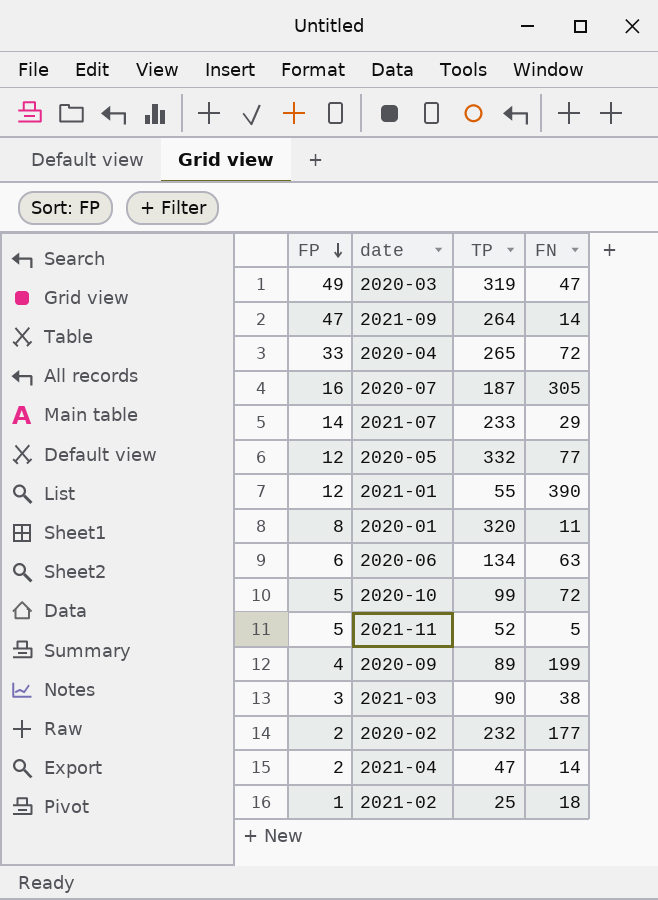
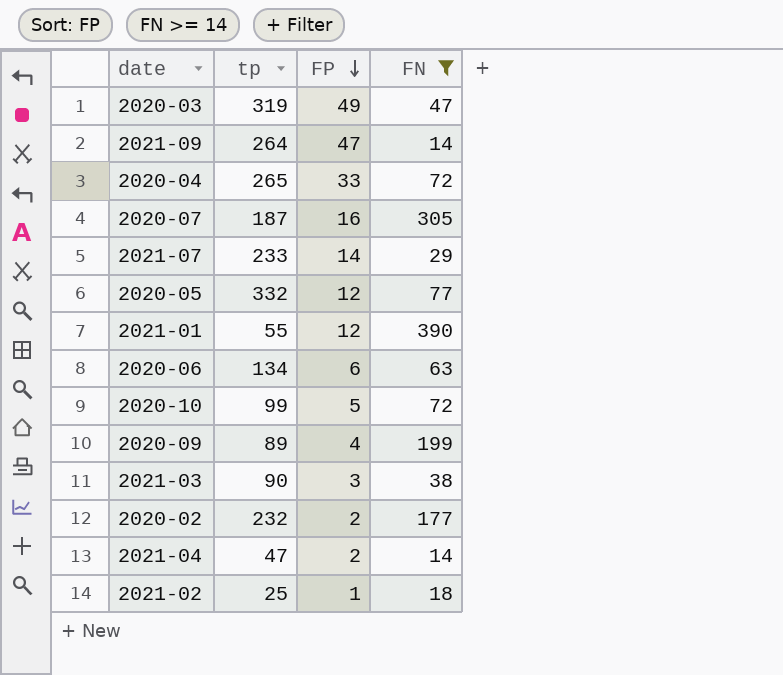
filter: none -> FN >= 14
column name: TP -> tp
column FP | position: 1 -> 3

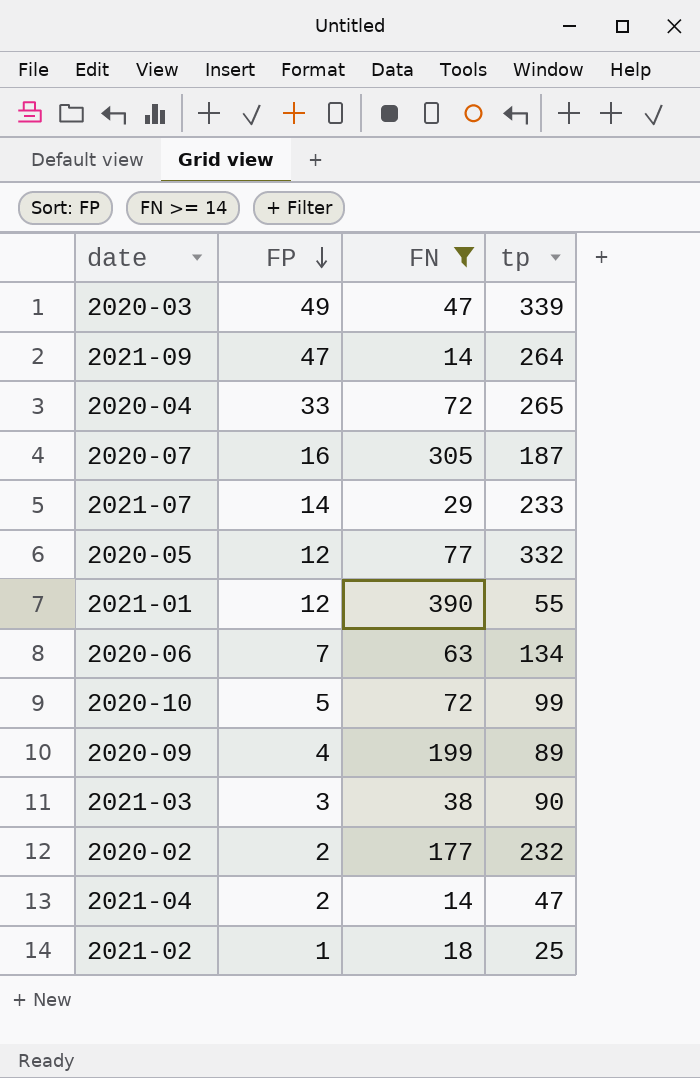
column tp | position: 2 -> 4
2020-03 | tp: 319 -> 339
2020-06 | FP: 6 -> 7

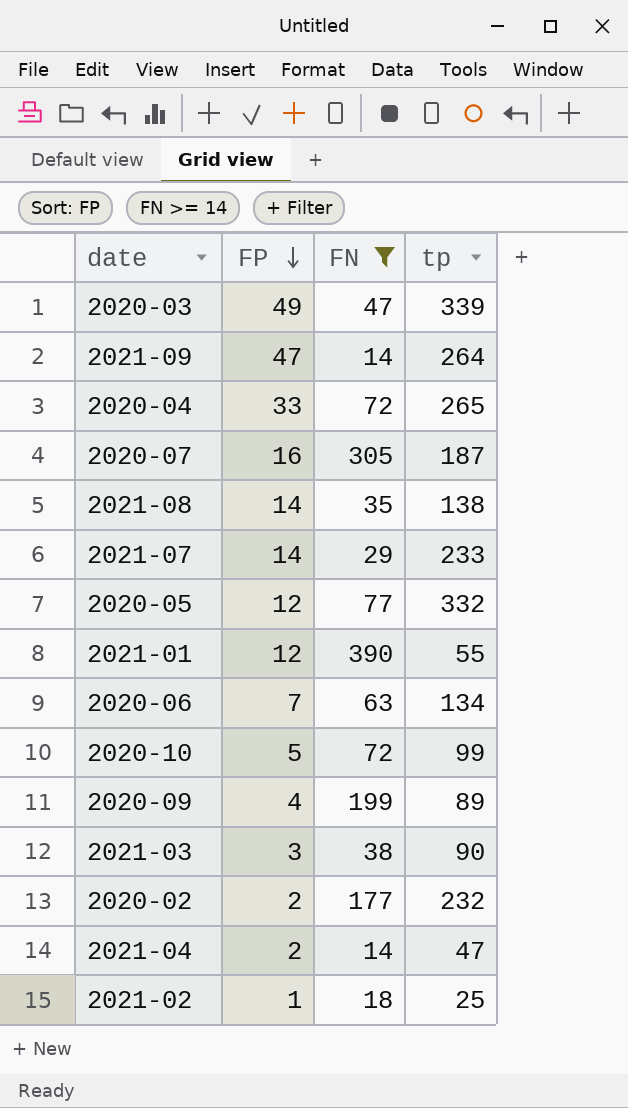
row 2021-08: none -> 14 | 35 | 138

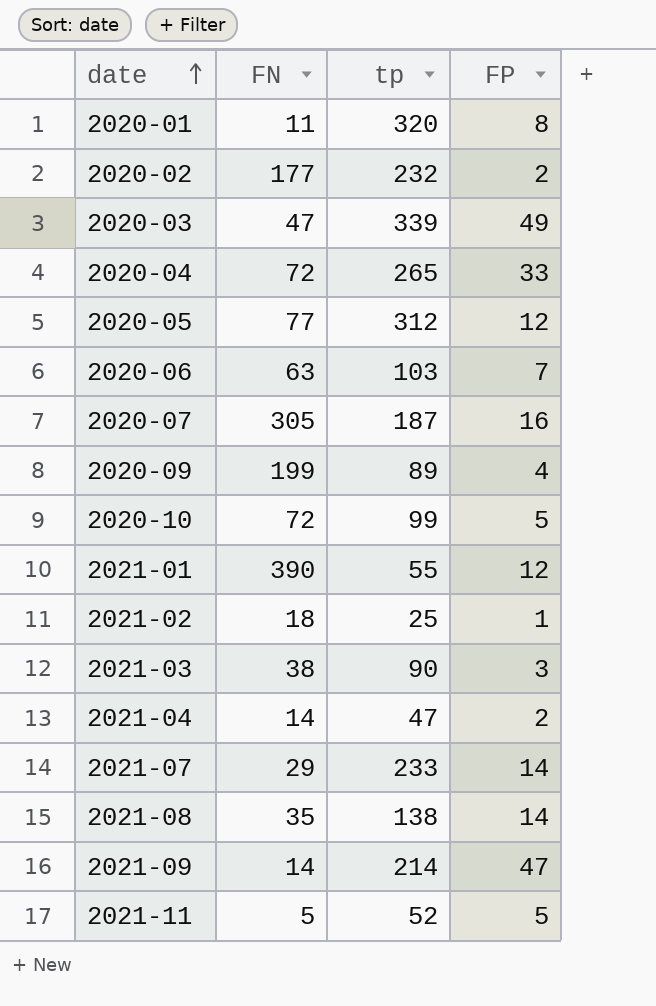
filter: FN >= 14 -> none
row order: FP descending -> date ascending
column FP | position: 2 -> 4
2020-05 | tp: 332 -> 312
2020-06 | tp: 134 -> 103
2021-09 | tp: 264 -> 214

